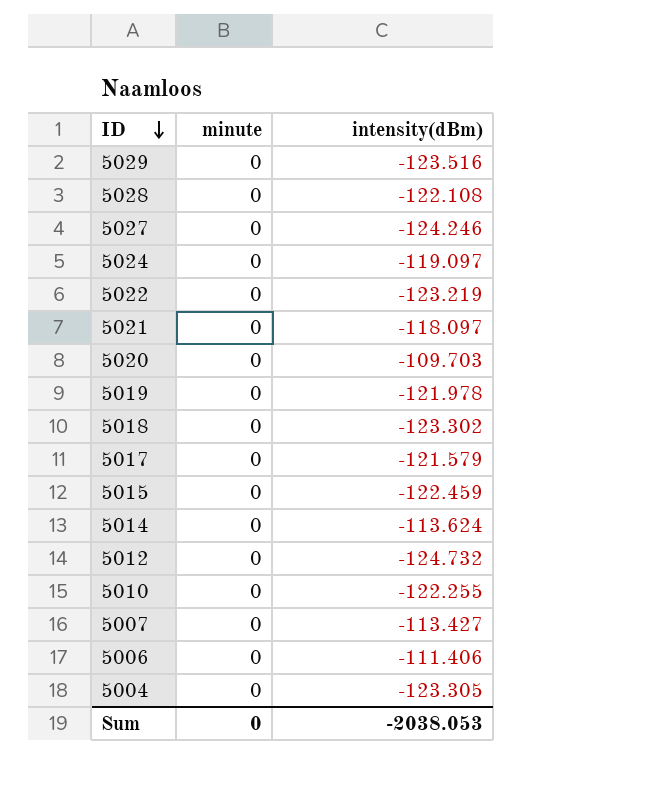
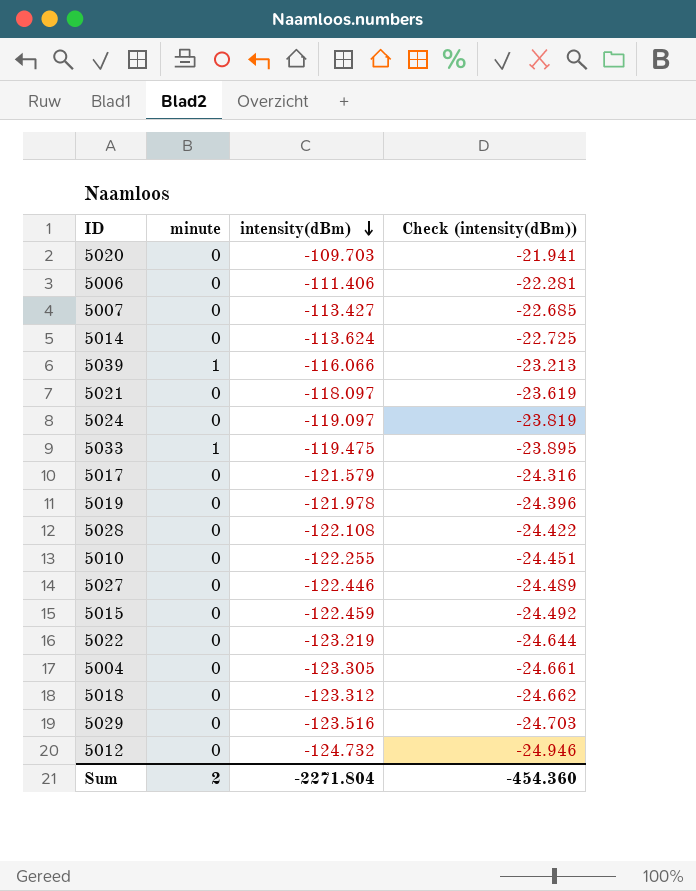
row order: ID descending -> intensity(dBm) descending
column Check (intensity(dBm)) | formula: none -> [intensity(dBm)] * 0.2
row 5039: none -> 1 | -116.066 | -23.213
row 5033: none -> 1 | -119.475 | -23.895
5027 | intensity(dBm): -124.246 -> -122.446
5018 | intensity(dBm): -123.302 -> -123.312
Sum | minute: 0 -> 2
Sum | intensity(dBm): -2038.053 -> -2271.804

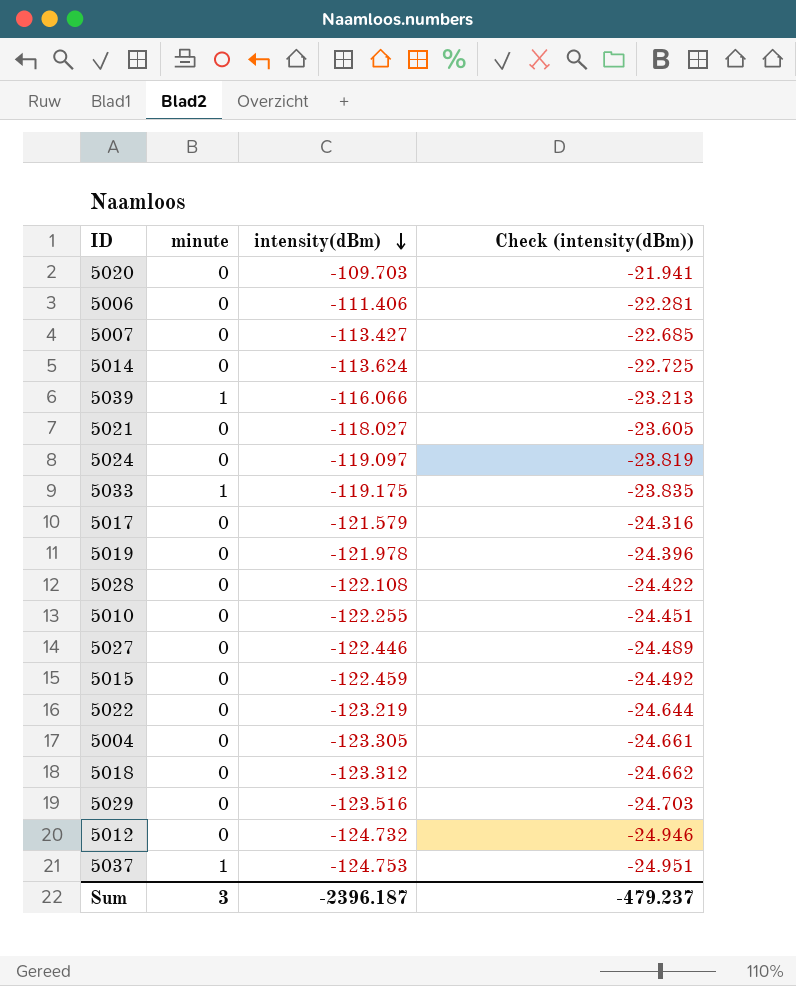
5021 | intensity(dBm): -118.097 -> -118.027
5021 | Check (intensity(dBm)): -23.619 -> -23.605
5033 | intensity(dBm): -119.475 -> -119.175
5033 | Check (intensity(dBm)): -23.895 -> -23.835
row 5037: none -> 1 | -124.753 | -24.951
Sum | minute: 2 -> 3
Sum | intensity(dBm): -2271.804 -> -2396.187
Sum | Check (intensity(dBm)): -454.360 -> -479.237

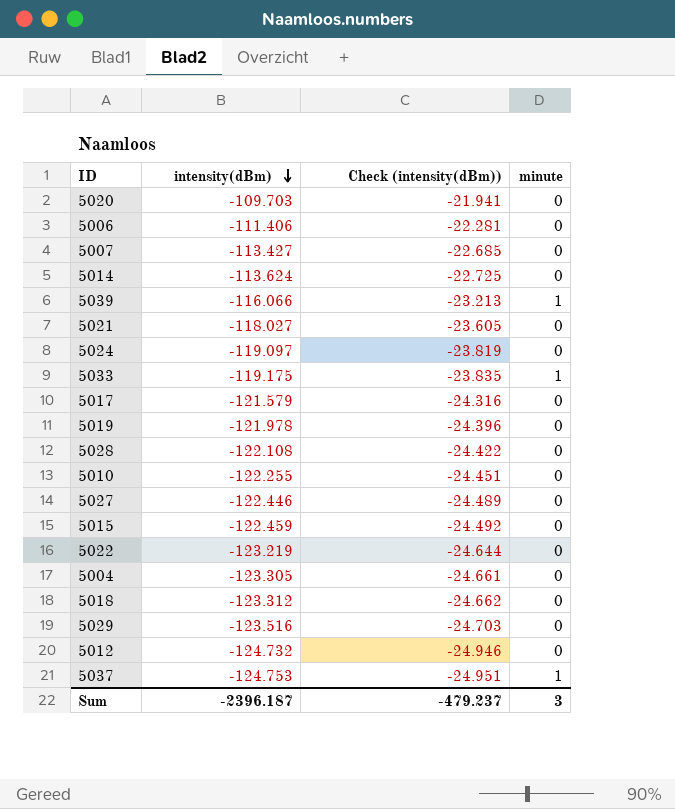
column minute | position: 2 -> 4

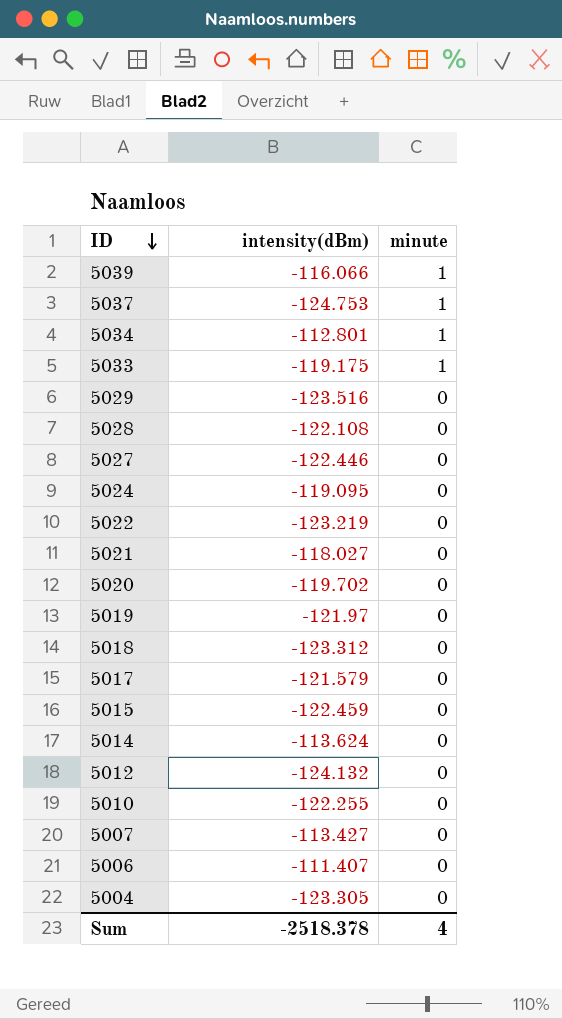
row order: intensity(dBm) descending -> ID descending
column Check (intensity(dBm)) | formula: [intensity(dBm)] * 0.2 -> none
row 5034: none -> -112.801 | 1
5024 | intensity(dBm): -119.097 -> -119.095
5020 | intensity(dBm): -109.703 -> -119.702
5019 | intensity(dBm): -121.978 -> -121.97
5012 | intensity(dBm): -124.732 -> -124.132
5006 | intensity(dBm): -111.406 -> -111.407
Sum | intensity(dBm): -2396.187 -> -2518.378
Sum | minute: 3 -> 4

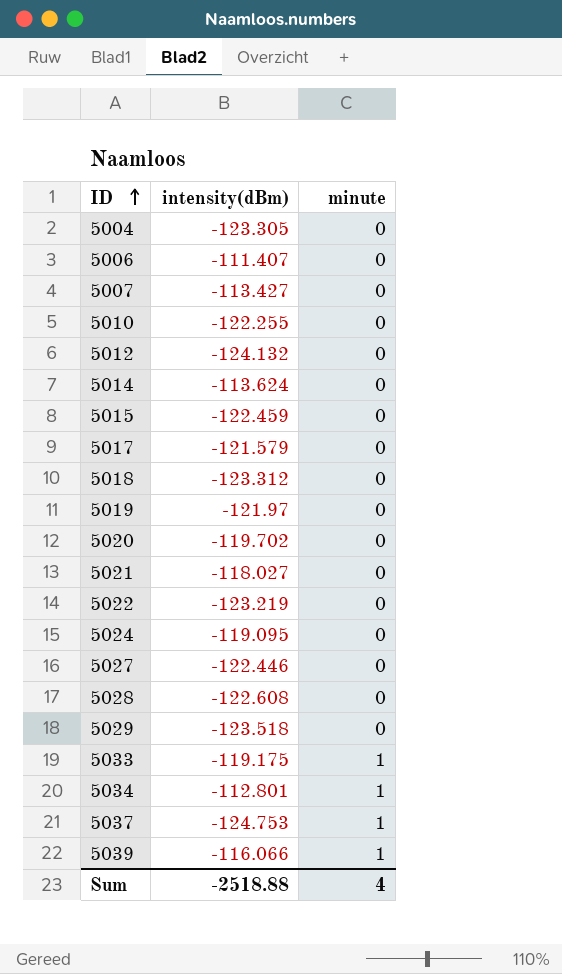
row order: ID descending -> ID ascending
5028 | intensity(dBm): -122.108 -> -122.608
5029 | intensity(dBm): -123.516 -> -123.518
Sum | intensity(dBm): -2518.378 -> -2518.88

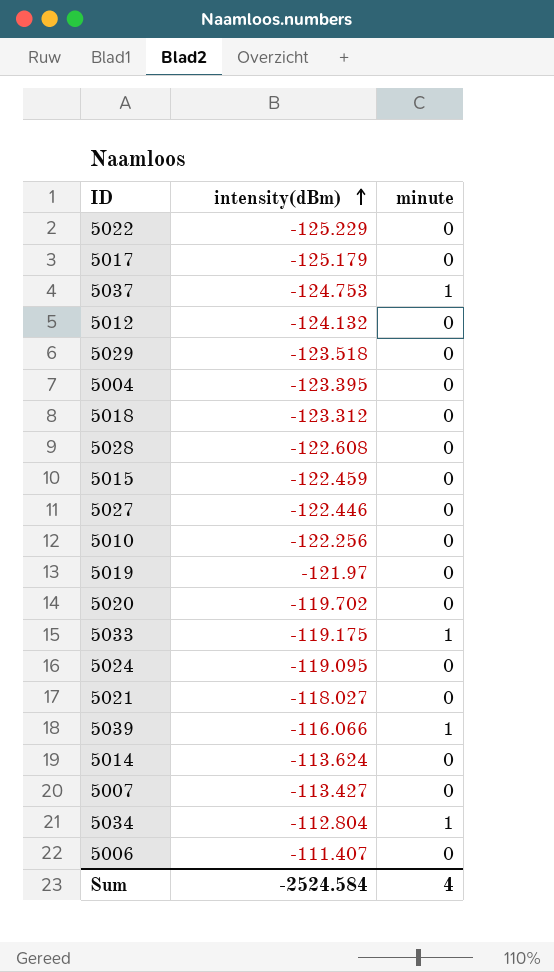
row order: ID ascending -> intensity(dBm) ascending
5022 | intensity(dBm): -123.219 -> -125.229
5017 | intensity(dBm): -121.579 -> -125.179
5004 | intensity(dBm): -123.305 -> -123.395
5010 | intensity(dBm): -122.255 -> -122.256
5034 | intensity(dBm): -112.801 -> -112.804
Sum | intensity(dBm): -2518.88 -> -2524.584

